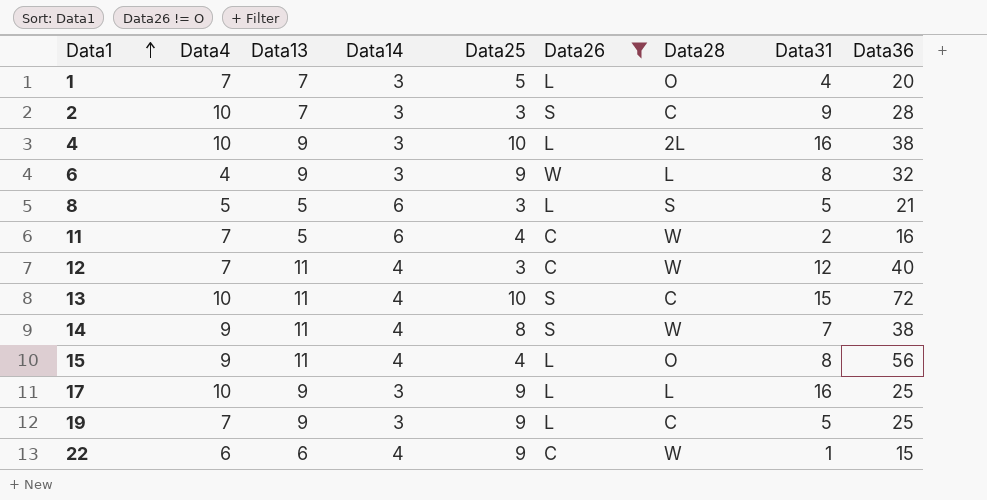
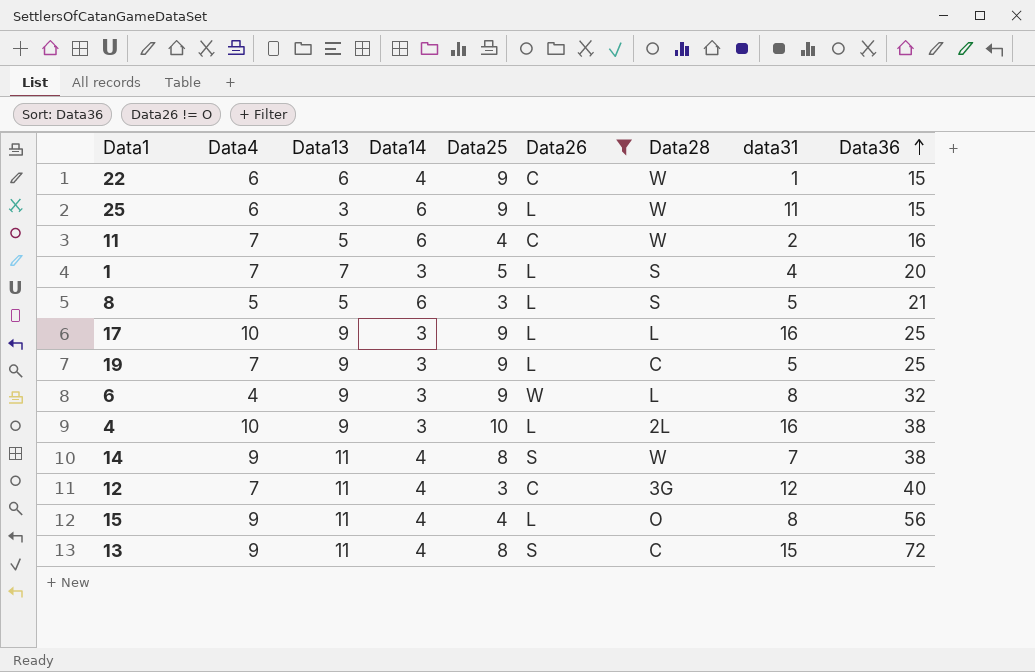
row order: Data1 ascending -> Data36 ascending
column name: Data31 -> data31
row 2: 10 | 7 | 3 | 3 | S | C | 9 | 28 -> none
row 25: none -> 6 | 3 | 6 | 9 | L | W | 11 | 15
1 | Data28: O -> S
12 | Data28: W -> 3G
13 | Data4: 10 -> 9
13 | Data25: 10 -> 8

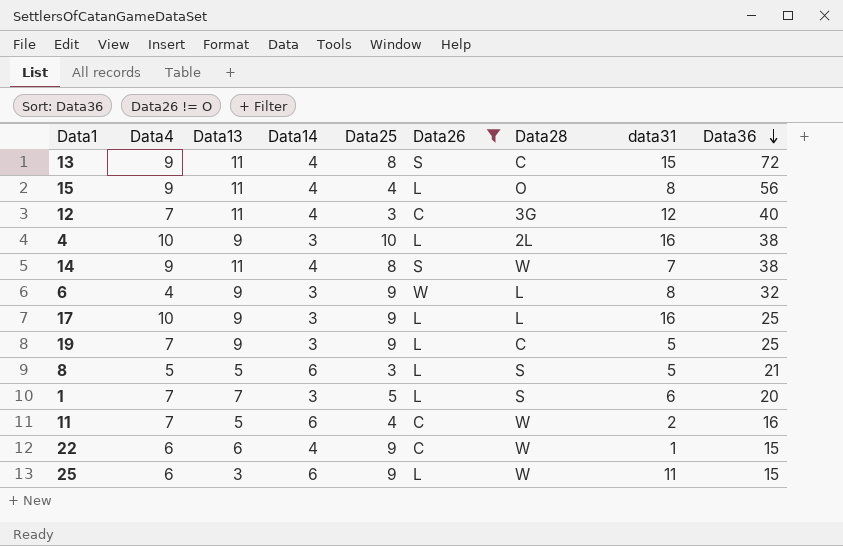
row order: Data36 ascending -> Data36 descending
1 | data31: 4 -> 6

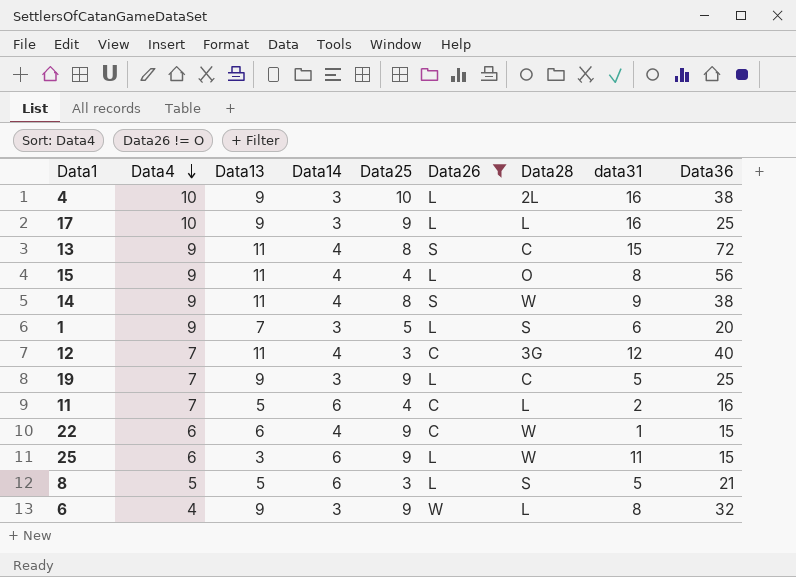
row order: Data36 descending -> Data4 descending
14 | data31: 7 -> 9
1 | Data4: 7 -> 9
11 | Data28: W -> L

